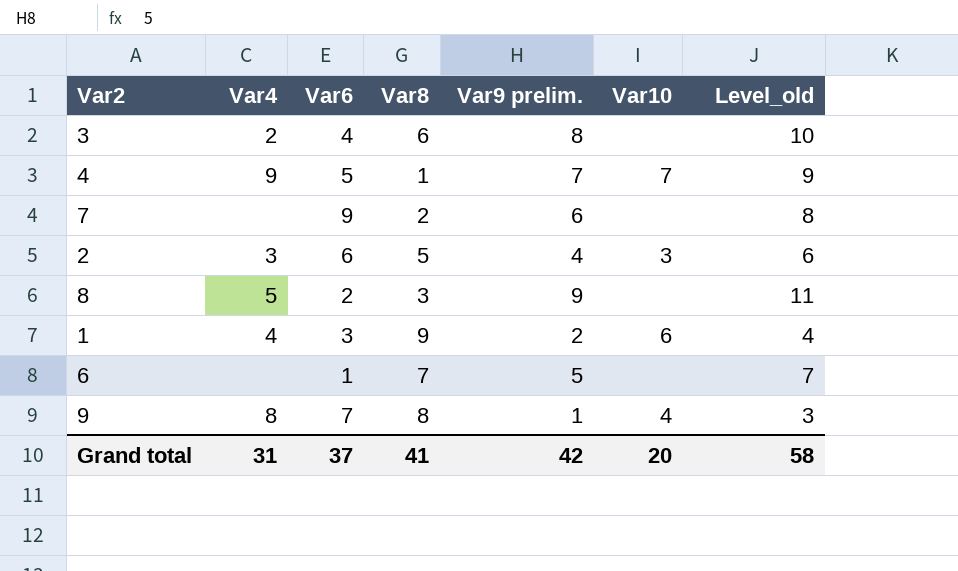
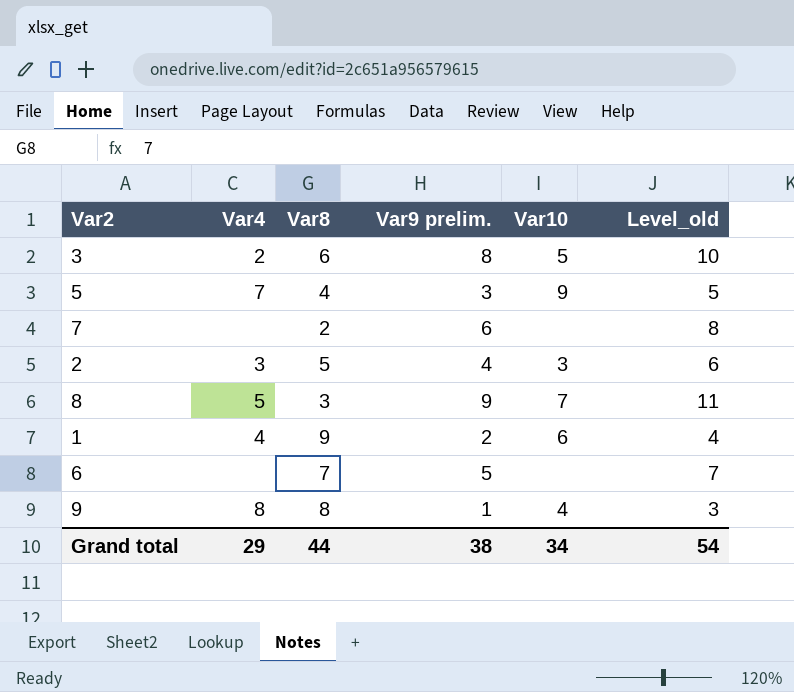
column Var6 | position: 3 -> none
row 4: 9 | 5 | 1 | 7 | 7 | 9 -> none
3 | Var10: none -> 5
row 5: none -> 7 | 4 | 3 | 9 | 5
8 | Var10: none -> 7
Grand total | Var4: 31 -> 29
Grand total | Var8: 41 -> 44
Grand total | Var9 prelim.: 42 -> 38
Grand total | Var10: 20 -> 34
Grand total | Level_old: 58 -> 54

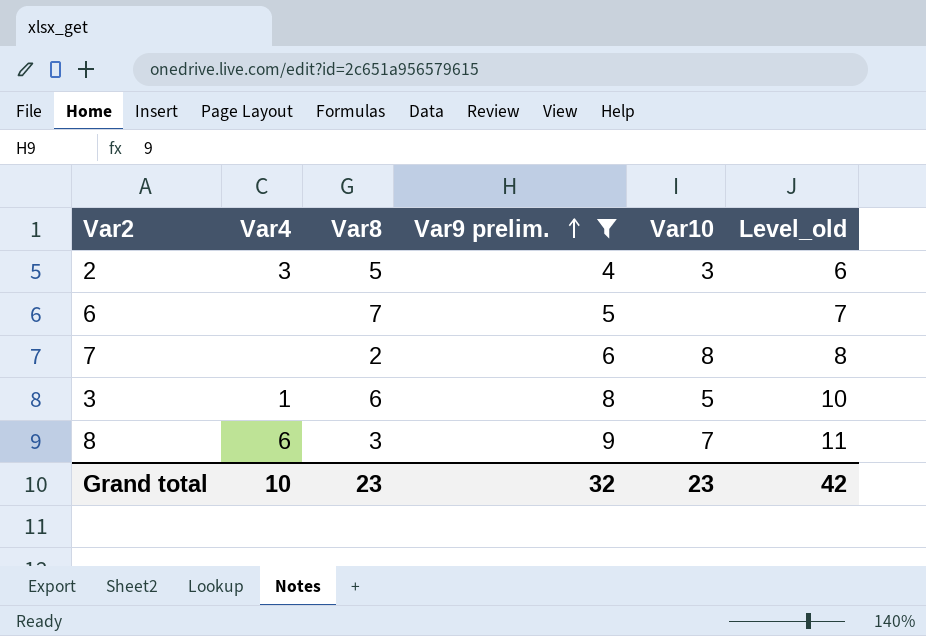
filter: none -> Var9 prelim. >= 4
row order: none -> Var9 prelim. ascending
7 | Var10: none -> 8
3 | Var4: 2 -> 1
8 | Var4: 5 -> 6
Grand total | Var4: 29 -> 10
Grand total | Var8: 44 -> 23
Grand total | Var9 prelim.: 38 -> 32
Grand total | Var10: 34 -> 23
Grand total | Level_old: 54 -> 42

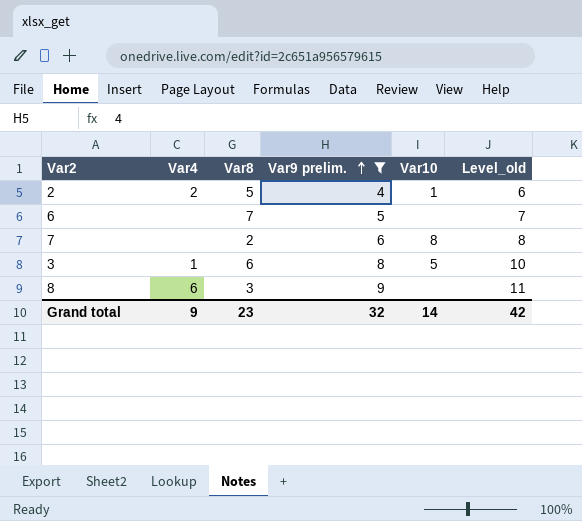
2 | Var4: 3 -> 2
2 | Var10: 3 -> 1
8 | Var10: 7 -> none
Grand total | Var4: 10 -> 9
Grand total | Var10: 23 -> 14

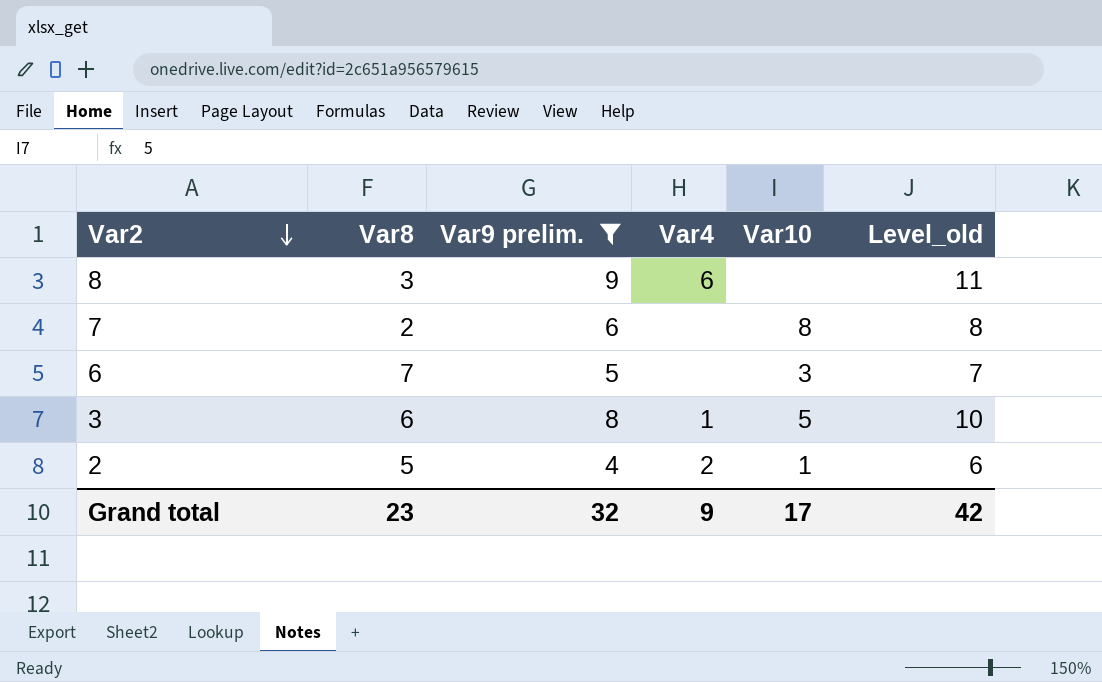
row order: Var9 prelim. ascending -> Var2 descending
column Var4 | position: 2 -> 4
6 | Var10: none -> 3
Grand total | Var10: 14 -> 17

